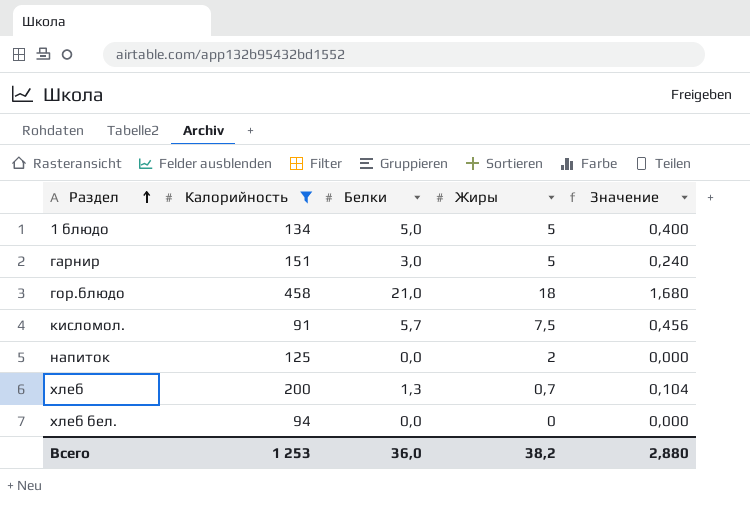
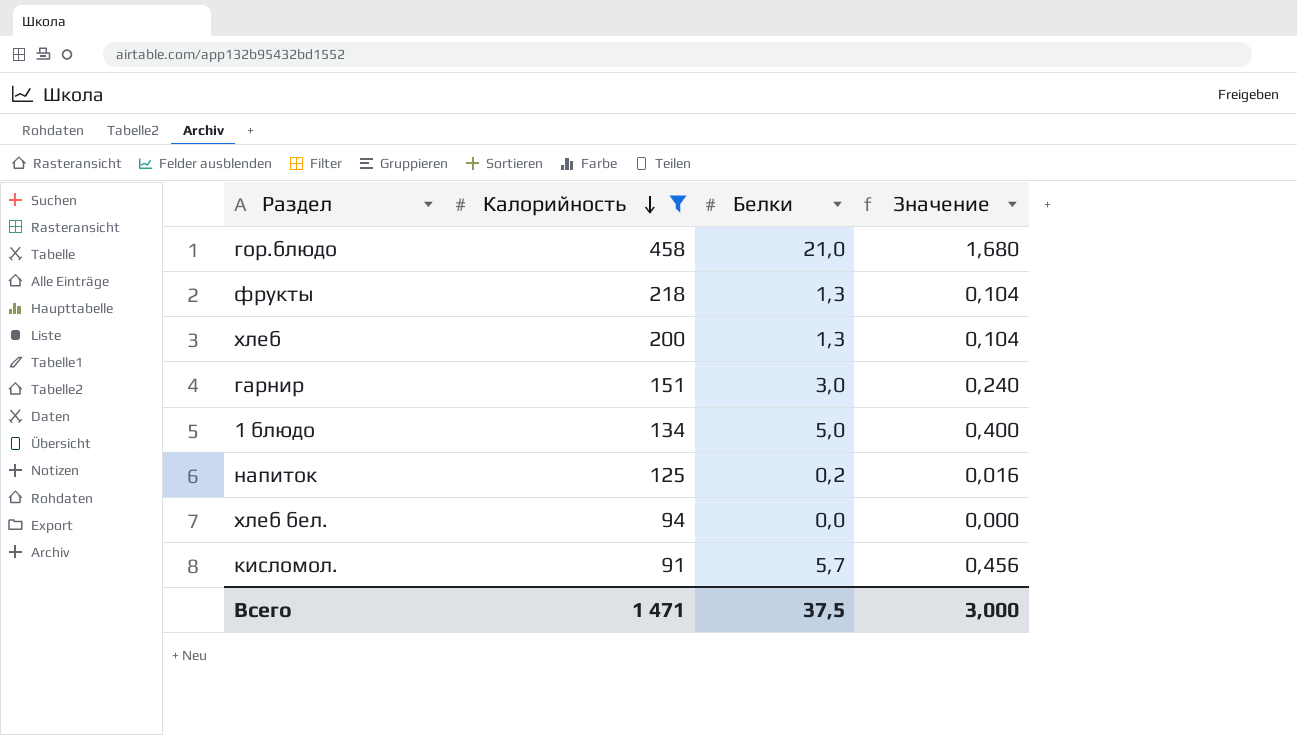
row order: Раздел ascending -> Калорийность descending
column Жиры | position: 4 -> none
row фрукты: none -> 218 | 1,3 | 0,104
напиток | Белки: 0,0 -> 0,2
напиток | Значение: 0,000 -> 0,016
Всего | Калорийность: 1 253 -> 1 471
Всего | Белки: 36,0 -> 37,5
Всего | Значение: 2,880 -> 3,000

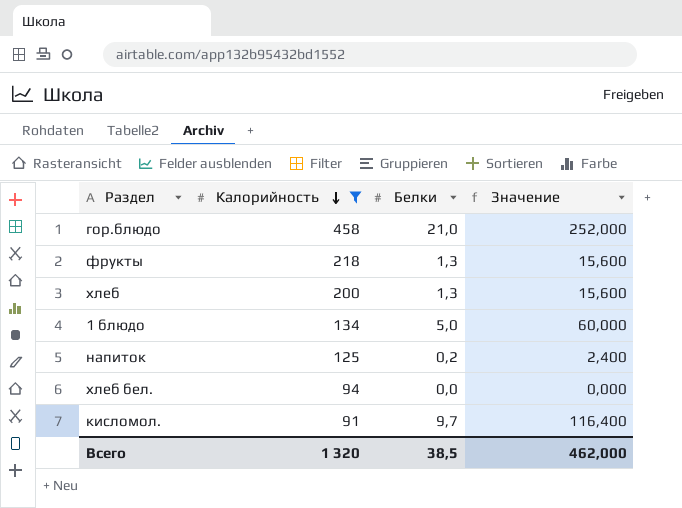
column Значение | formula: [Белки] * 0,08 -> [Белки] * 12
row гарнир: 151 | 3,0 | 0,240 -> none
кисломол. | Белки: 5,7 -> 9,7
Всего | Калорийность: 1 471 -> 1 320
Всего | Белки: 37,5 -> 38,5
Всего | Значение: 3,000 -> 462,000

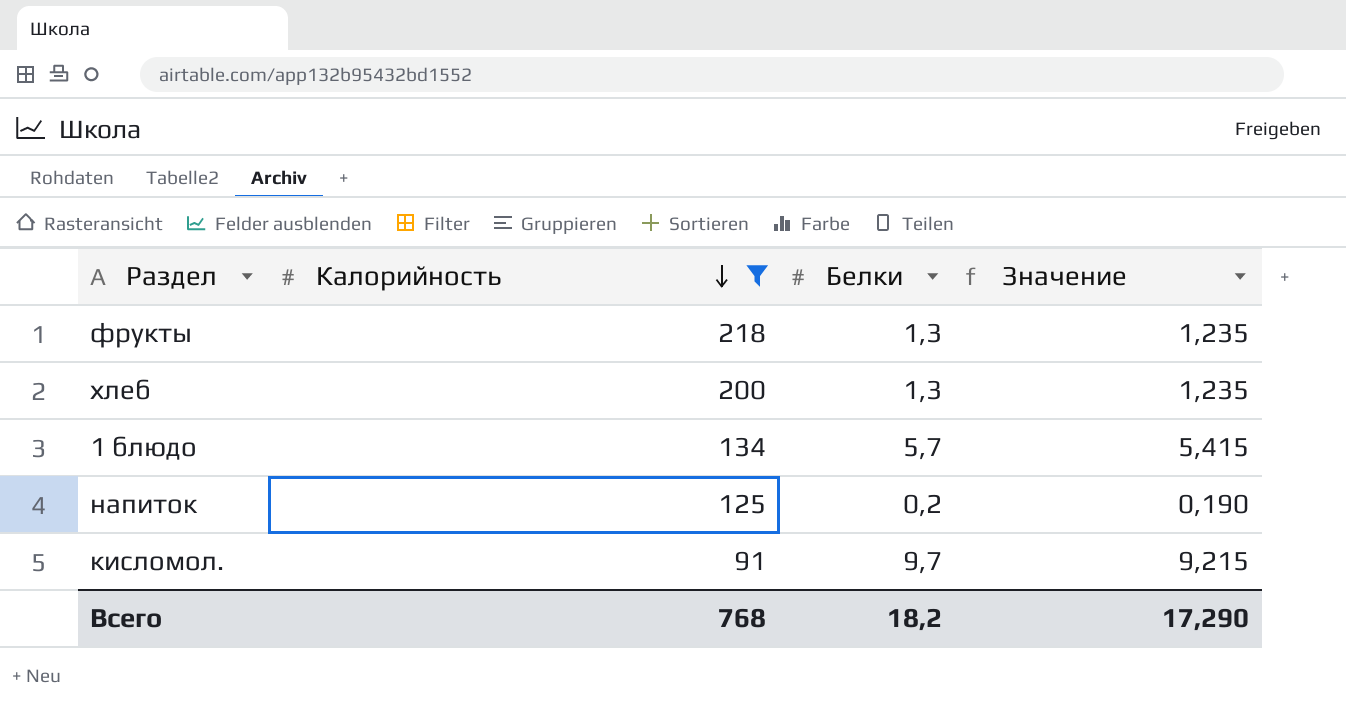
column Значение | formula: [Белки] * 12 -> [Белки] * 0,95
row гор.блюдо: 458 | 21,0 | 252,000 -> none
row хлеб бел.: 94 | 0,0 | 0,000 -> none
1 блюдо | Белки: 5,0 -> 5,7
Всего | Калорийность: 1 320 -> 768
Всего | Белки: 38,5 -> 18,2
Всего | Значение: 462,000 -> 17,290

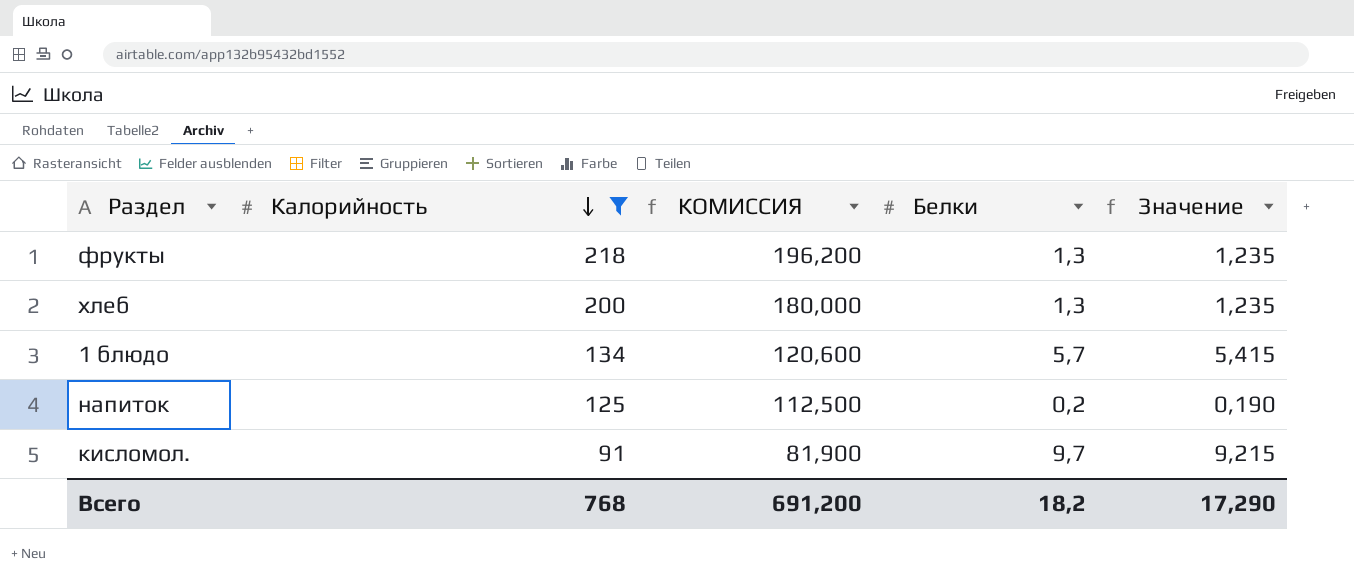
column КОМИССИЯ | formula: none -> [Калорийность] * 0,9

